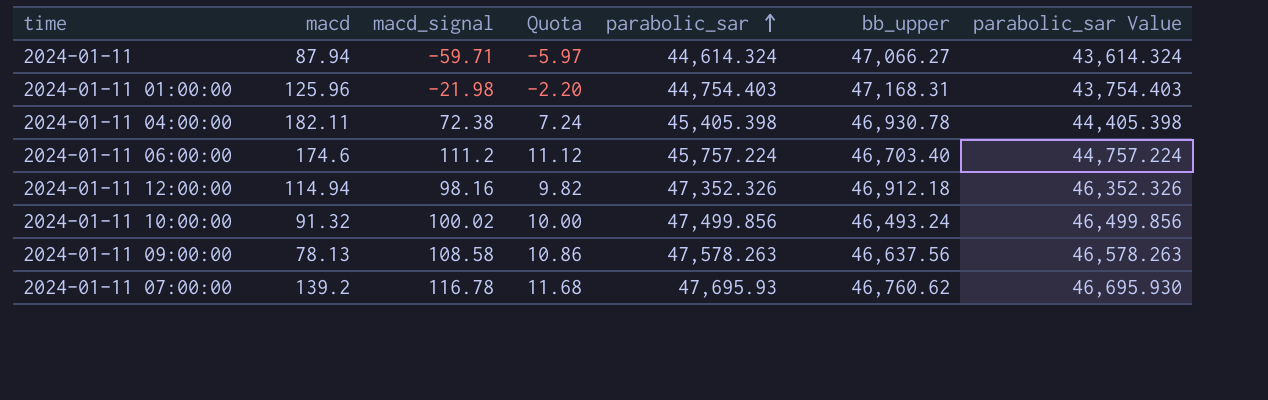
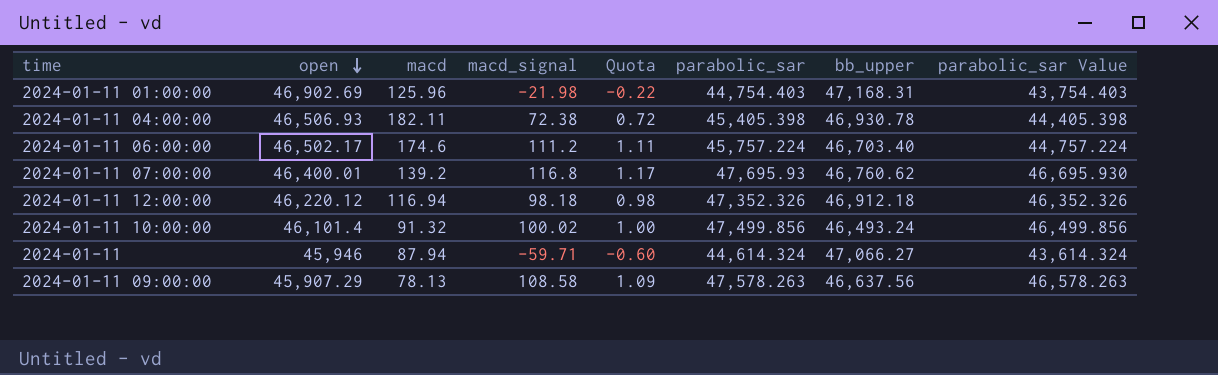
row order: parabolic_sar ascending -> open descending
column open | position: none -> 2
column Quota | formula: [macd_signal] * 0.1 -> [macd_signal] * 0.01
2024-01-11 07:00:00 | macd_signal: 116.78 -> 116.8
2024-01-11 12:00:00 | macd: 114.94 -> 116.94
2024-01-11 12:00:00 | macd_signal: 98.16 -> 98.18

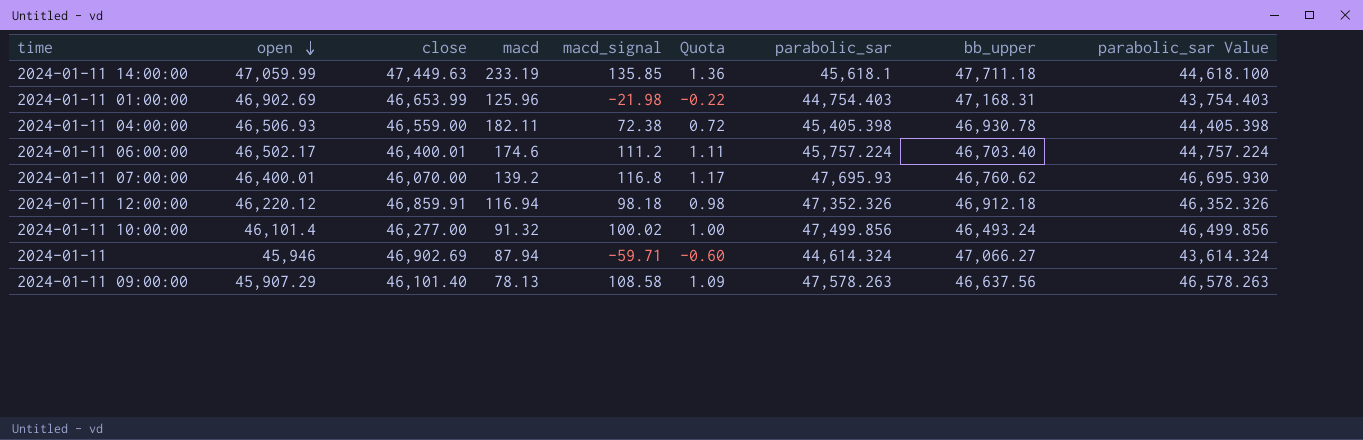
column close | position: none -> 3
row 2024-01-11 14:00:00: none -> 47,059.99 | 47,449.63 | 233.19 | 135.85 | 1.36 | 45,618.1 | 47,711.18 | 44,618.100

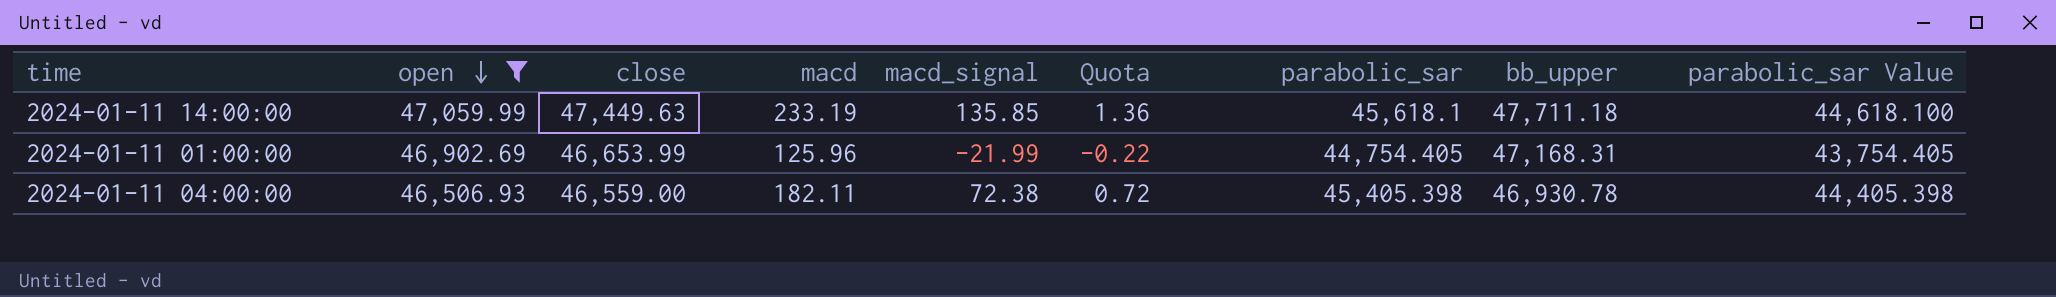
filter: none -> open >= 46,506.93
2024-01-11 01:00:00 | macd_signal: -21.98 -> -21.99
2024-01-11 01:00:00 | parabolic_sar: 44,754.403 -> 44,754.405
2024-01-11 01:00:00 | parabolic_sar Value: 43,754.403 -> 43,754.405

